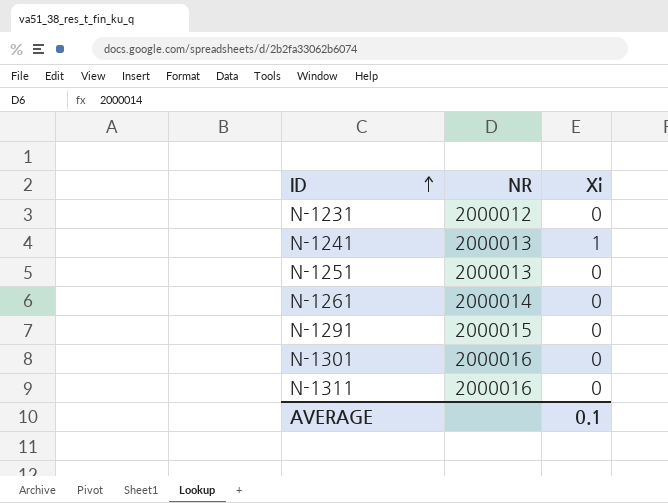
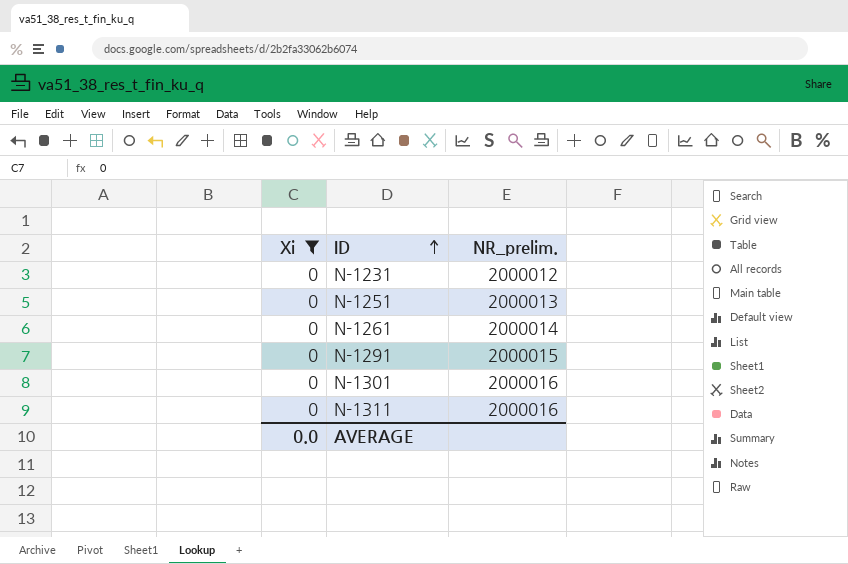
filter: none -> Xi = 0
column Xi | position: 3 -> 1
column name: NR -> NR_prelim.
AVERAGE | Xi: 0.1 -> 0.0

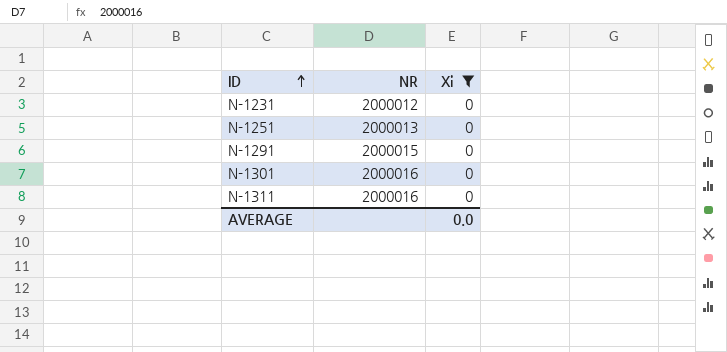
column name: NR_prelim. -> NR
column Xi | position: 1 -> 3
row N-1261: 0 | 2000014 -> none

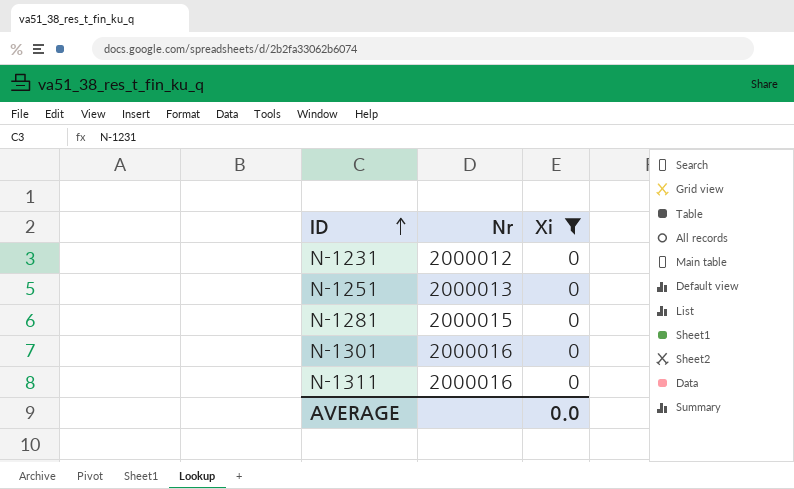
column name: NR -> Nr
row N-1291: 2000015 | 0 -> none
row N-1281: none -> 2000015 | 0

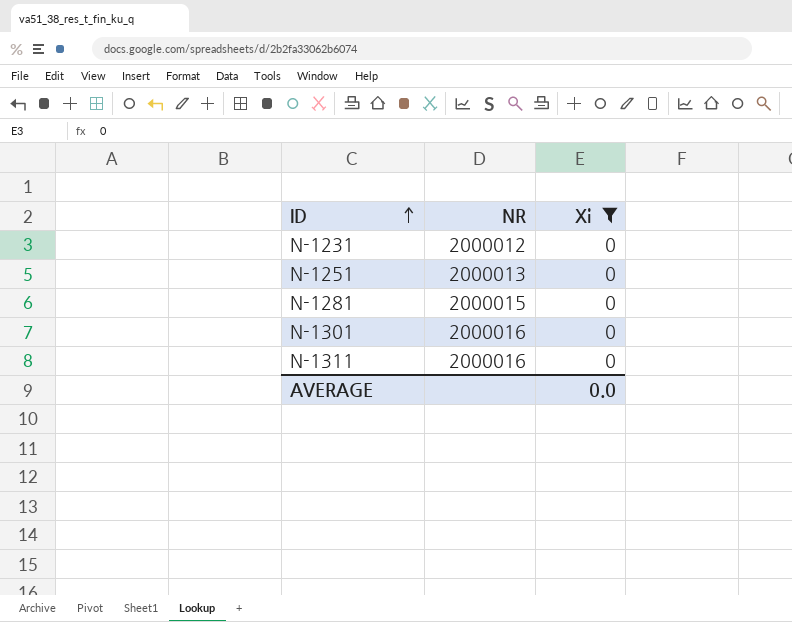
column name: Nr -> NR

